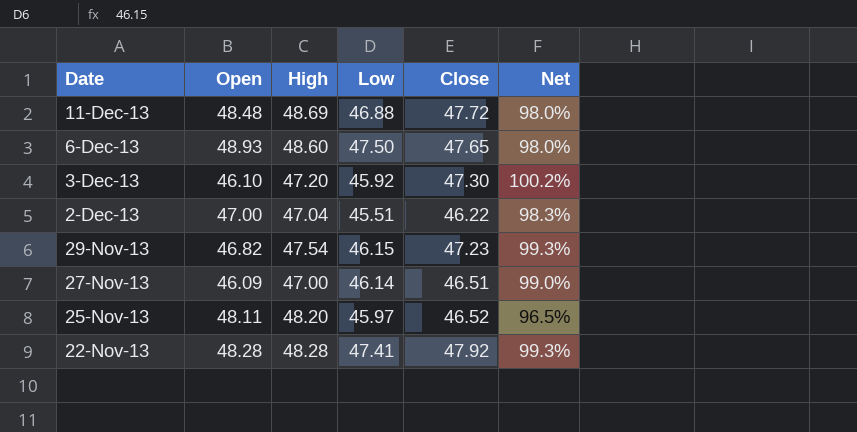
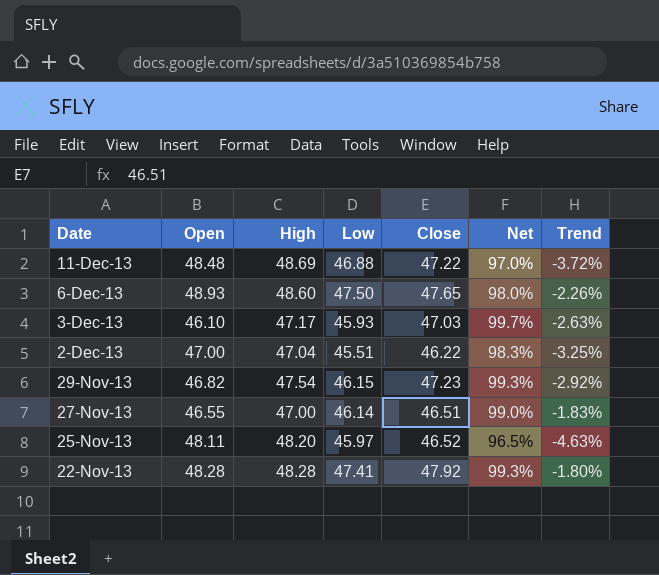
column Trend | formula: none -> ([Low] - [High]) / [High]
11-Dec-13 | Close: 47.72 -> 47.22
11-Dec-13 | Net: 98.0% -> 97.0%
3-Dec-13 | High: 47.20 -> 47.17
3-Dec-13 | Low: 45.92 -> 45.93
3-Dec-13 | Close: 47.30 -> 47.03
3-Dec-13 | Net: 100.2% -> 99.7%
27-Nov-13 | Open: 46.09 -> 46.55

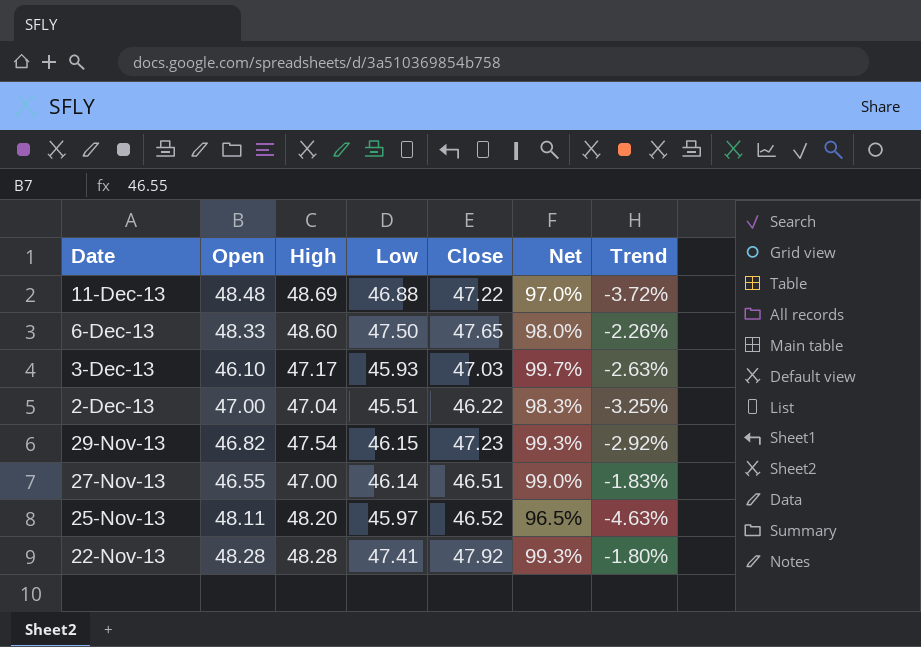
6-Dec-13 | Open: 48.93 -> 48.33

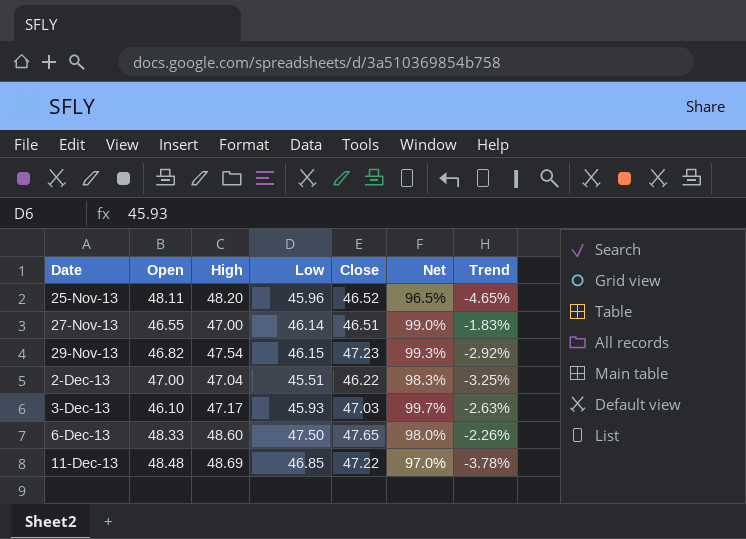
row order: Date descending -> Date ascending
row 22-Nov-13: 48.28 | 48.28 | 47.41 | 47.92 | 99.3% | -1.80% -> none
25-Nov-13 | Low: 45.97 -> 45.96
25-Nov-13 | Trend: -4.63% -> -4.65%
11-Dec-13 | Low: 46.88 -> 46.85
11-Dec-13 | Trend: -3.72% -> -3.78%

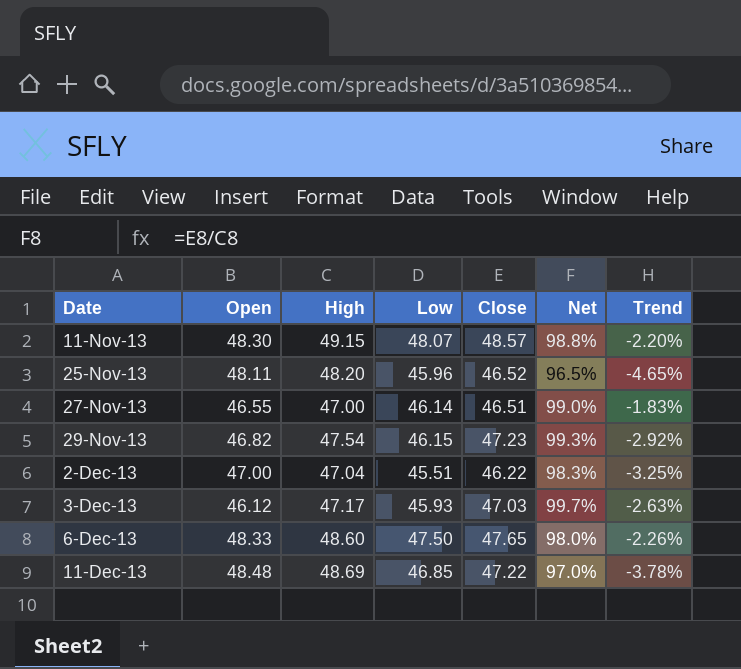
row 11-Nov-13: none -> 48.30 | 49.15 | 48.07 | 48.57 | 98.8% | -2.20%
3-Dec-13 | Open: 46.10 -> 46.12

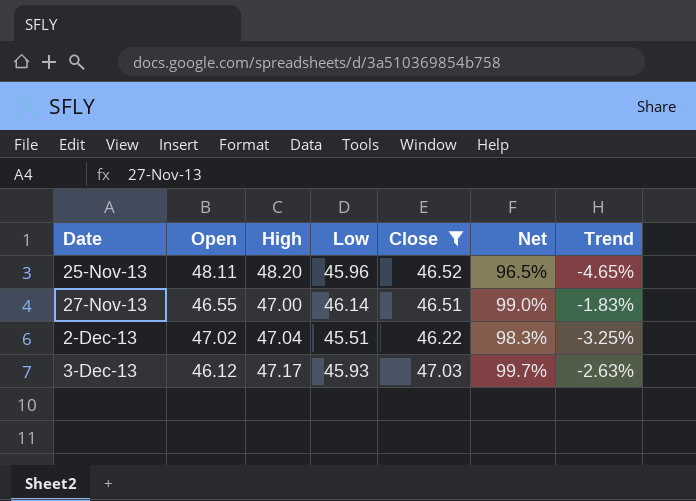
filter: none -> Close <= 47.03
2-Dec-13 | Open: 47.00 -> 47.02

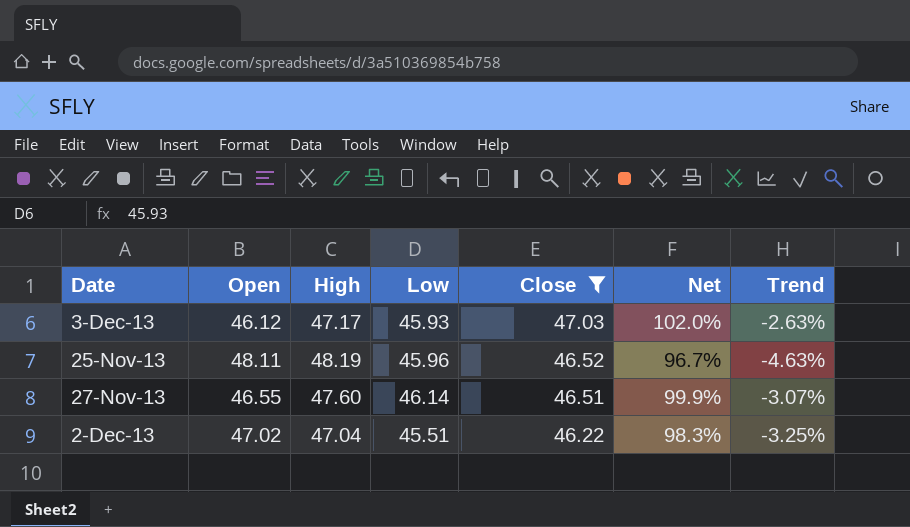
row order: Date ascending -> Close descending
column Net | formula: [Close] / [High] -> [Close] / [Open]
25-Nov-13 | High: 48.20 -> 48.19
25-Nov-13 | Trend: -4.65% -> -4.63%
27-Nov-13 | High: 47.00 -> 47.60
27-Nov-13 | Trend: -1.83% -> -3.07%

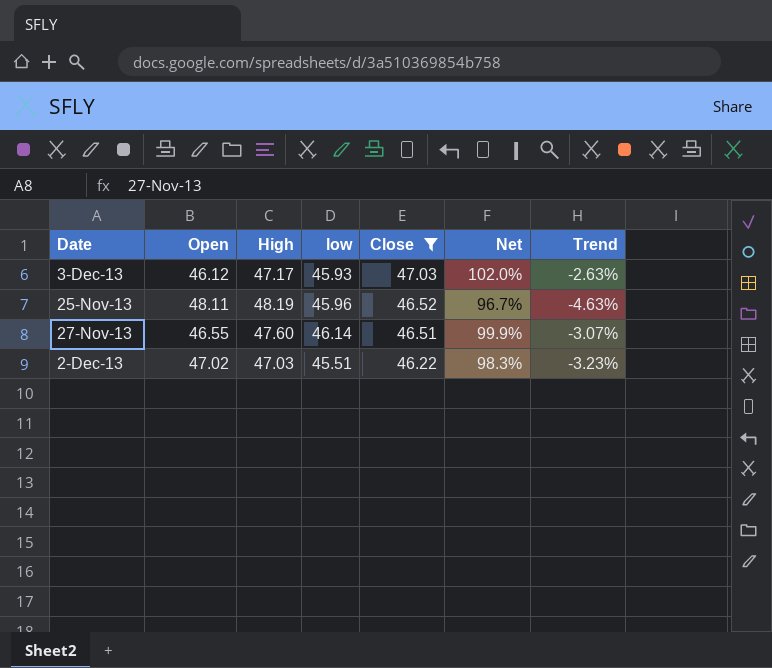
column name: Low -> low
2-Dec-13 | High: 47.04 -> 47.03
2-Dec-13 | Trend: -3.25% -> -3.23%

